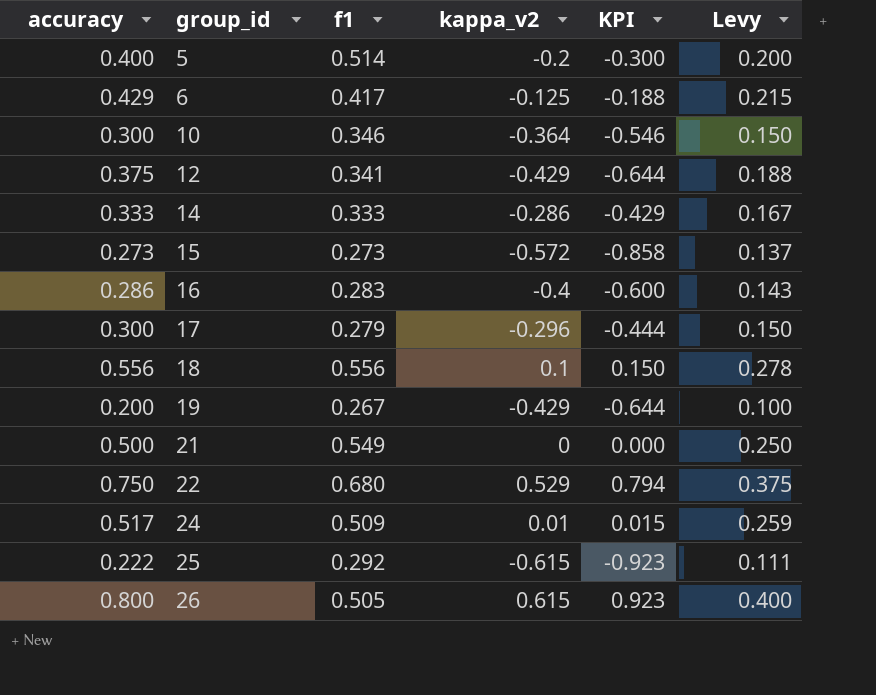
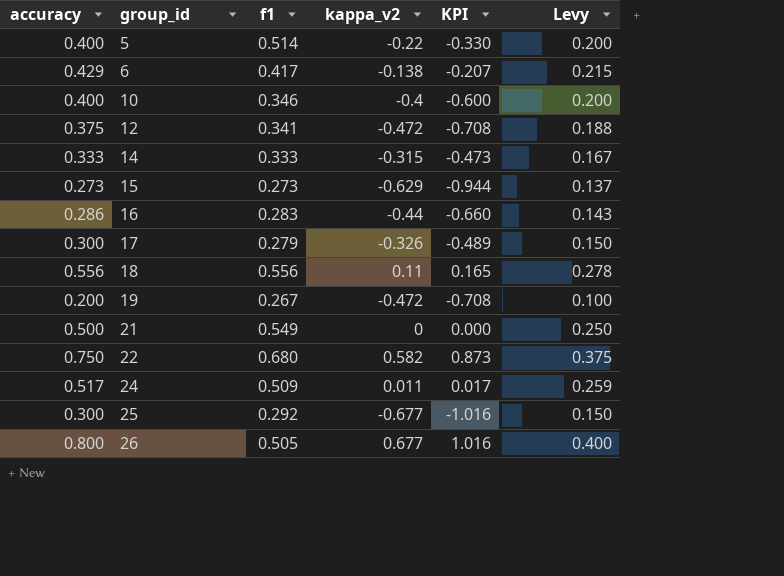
5 | kappa_v2: -0.2 -> -0.22
5 | KPI: -0.300 -> -0.330
6 | kappa_v2: -0.125 -> -0.138
6 | KPI: -0.188 -> -0.207
10 | accuracy: 0.300 -> 0.400
10 | kappa_v2: -0.364 -> -0.4
10 | KPI: -0.546 -> -0.600
10 | Levy: 0.150 -> 0.200
12 | kappa_v2: -0.429 -> -0.472
12 | KPI: -0.644 -> -0.708
14 | kappa_v2: -0.286 -> -0.315
14 | KPI: -0.429 -> -0.473
15 | kappa_v2: -0.572 -> -0.629
15 | KPI: -0.858 -> -0.944
16 | kappa_v2: -0.4 -> -0.44
16 | KPI: -0.600 -> -0.660
17 | kappa_v2: -0.296 -> -0.326
17 | KPI: -0.444 -> -0.489
18 | kappa_v2: 0.1 -> 0.11
18 | KPI: 0.150 -> 0.165
19 | kappa_v2: -0.429 -> -0.472
19 | KPI: -0.644 -> -0.708
22 | kappa_v2: 0.529 -> 0.582
22 | KPI: 0.794 -> 0.873
24 | kappa_v2: 0.01 -> 0.011
24 | KPI: 0.015 -> 0.017
25 | accuracy: 0.222 -> 0.300
25 | kappa_v2: -0.615 -> -0.677
25 | KPI: -0.923 -> -1.016
25 | Levy: 0.111 -> 0.150
26 | kappa_v2: 0.615 -> 0.677
26 | KPI: 0.923 -> 1.016

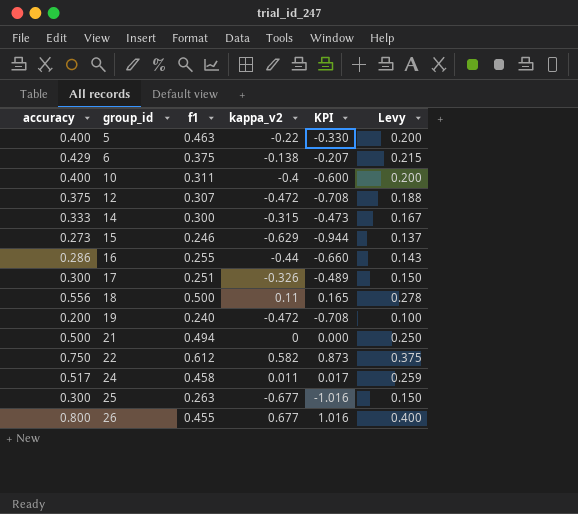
5 | f1: 0.514 -> 0.463
6 | f1: 0.417 -> 0.375
10 | f1: 0.346 -> 0.311
12 | f1: 0.341 -> 0.307
14 | f1: 0.333 -> 0.300
15 | f1: 0.273 -> 0.246
16 | f1: 0.283 -> 0.255
17 | f1: 0.279 -> 0.251
18 | f1: 0.556 -> 0.500
19 | f1: 0.267 -> 0.240
21 | f1: 0.549 -> 0.494
22 | f1: 0.680 -> 0.612
24 | f1: 0.509 -> 0.458
25 | f1: 0.292 -> 0.263
26 | f1: 0.505 -> 0.455

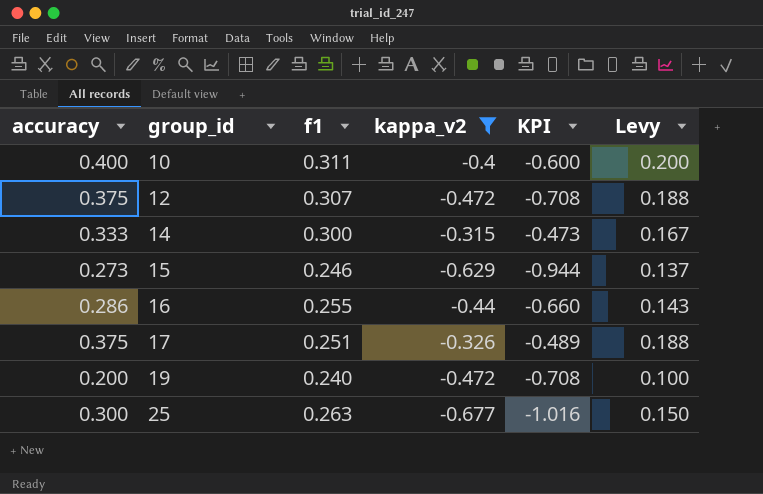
filter: none -> kappa_v2 <= -0.315
17 | accuracy: 0.300 -> 0.375
17 | Levy: 0.150 -> 0.188

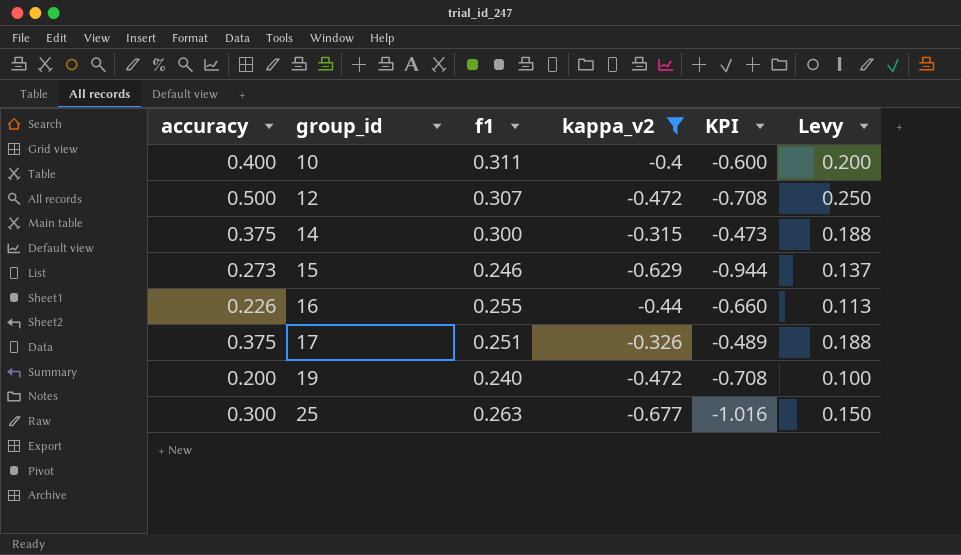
12 | accuracy: 0.375 -> 0.500
12 | Levy: 0.188 -> 0.250
14 | accuracy: 0.333 -> 0.375
14 | Levy: 0.167 -> 0.188
16 | accuracy: 0.286 -> 0.226
16 | Levy: 0.143 -> 0.113

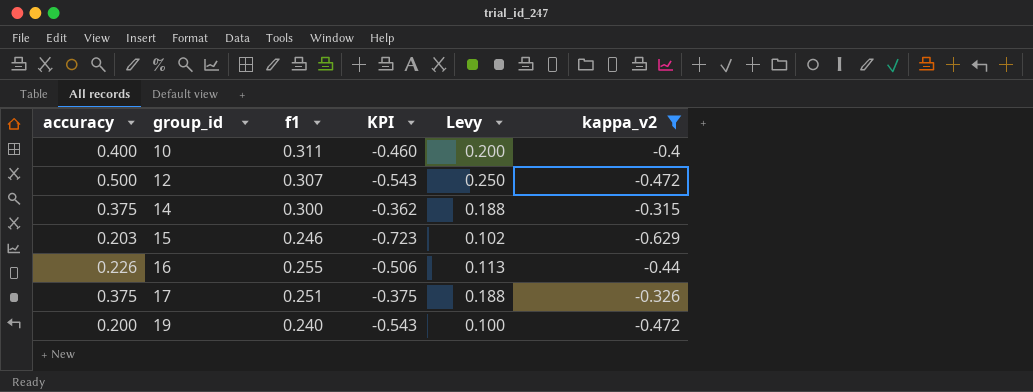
column KPI | formula: [kappa_v2] * 1.5 -> [kappa_v2] * 1.15
column kappa_v2 | position: 4 -> 6
row 25: 0.300 | 0.263 | -0.677 | -1.016 | 0.150 -> none
15 | accuracy: 0.273 -> 0.203
15 | Levy: 0.137 -> 0.102

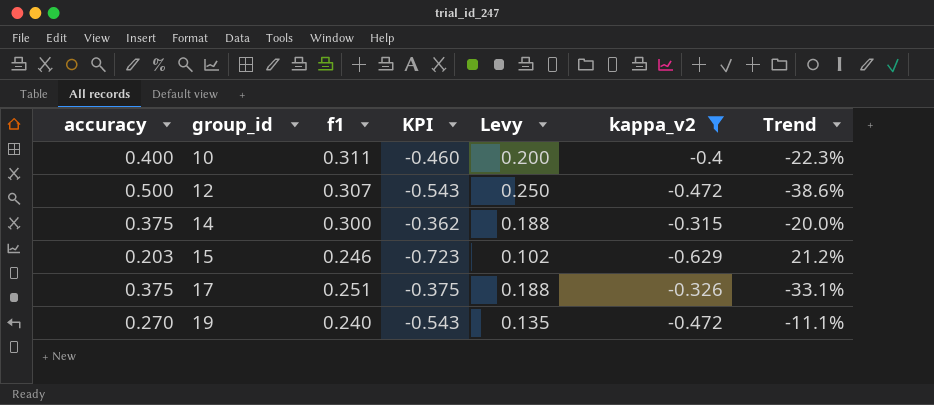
column Trend | formula: none -> ([f1] - [accuracy]) / [accuracy]
row 16: 0.226 | 0.255 | -0.506 | 0.113 | -0.44 -> none
19 | accuracy: 0.200 -> 0.270
19 | Levy: 0.100 -> 0.135

